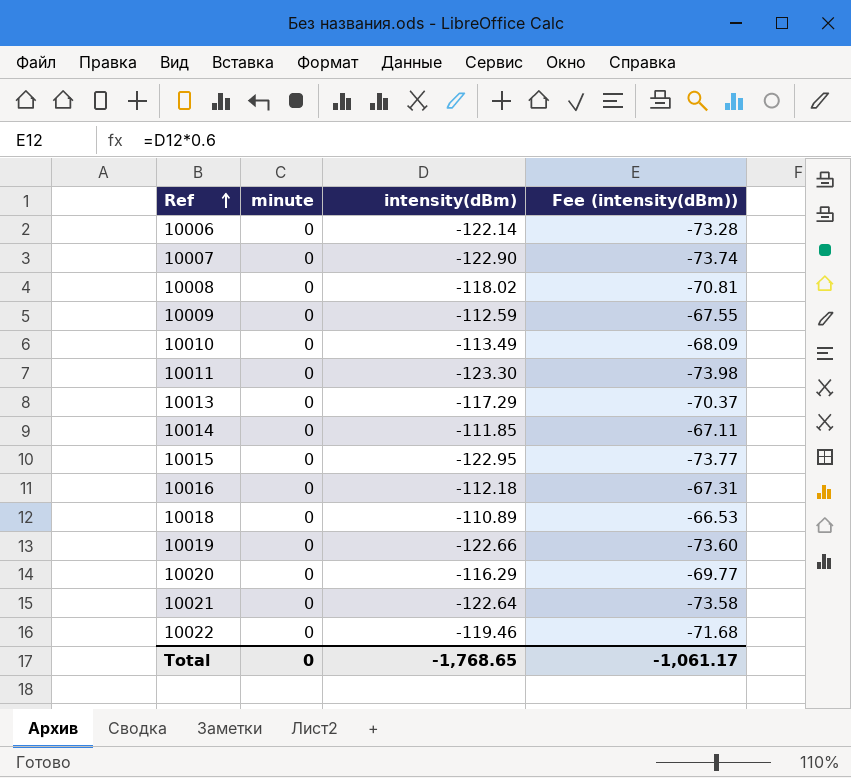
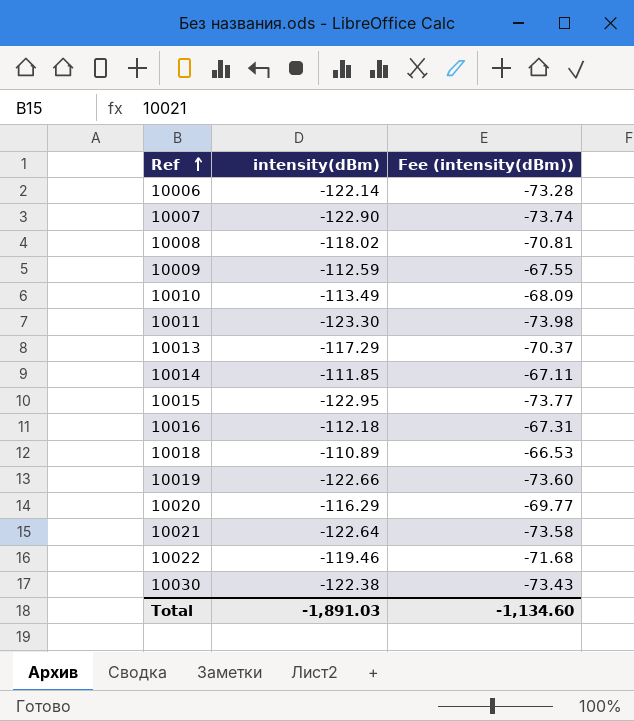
column minute | position: 2 -> none
row 10030: none -> -122.38 | -73.43
Total | intensity(dBm): -1,768.65 -> -1,891.03
Total | Fee (intensity(dBm)): -1,061.17 -> -1,134.60

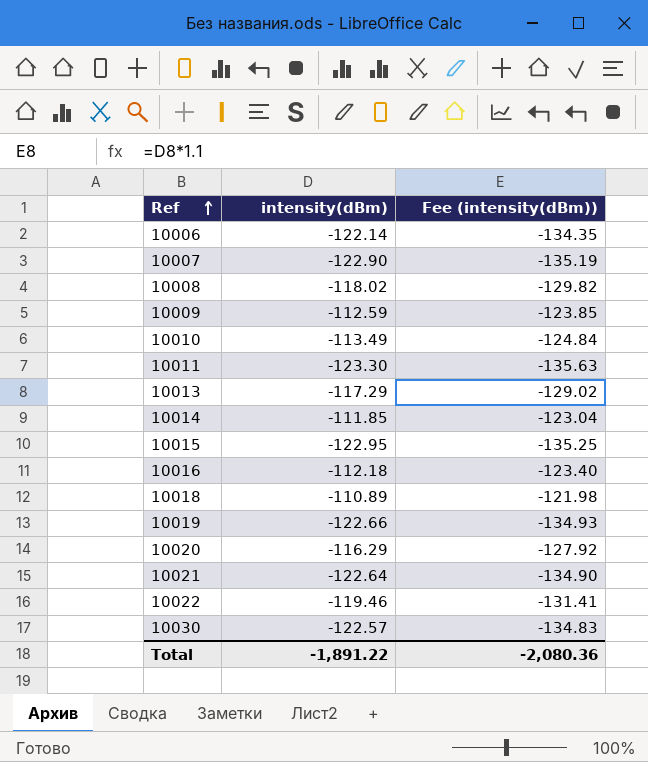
column Fee (intensity(dBm)) | formula: [intensity(dBm)] * 0.6 -> [intensity(dBm)] * 1.1
10030 | intensity(dBm): -122.38 -> -122.57
Total | intensity(dBm): -1,891.03 -> -1,891.22
Total | Fee (intensity(dBm)): -1,134.60 -> -2,080.36

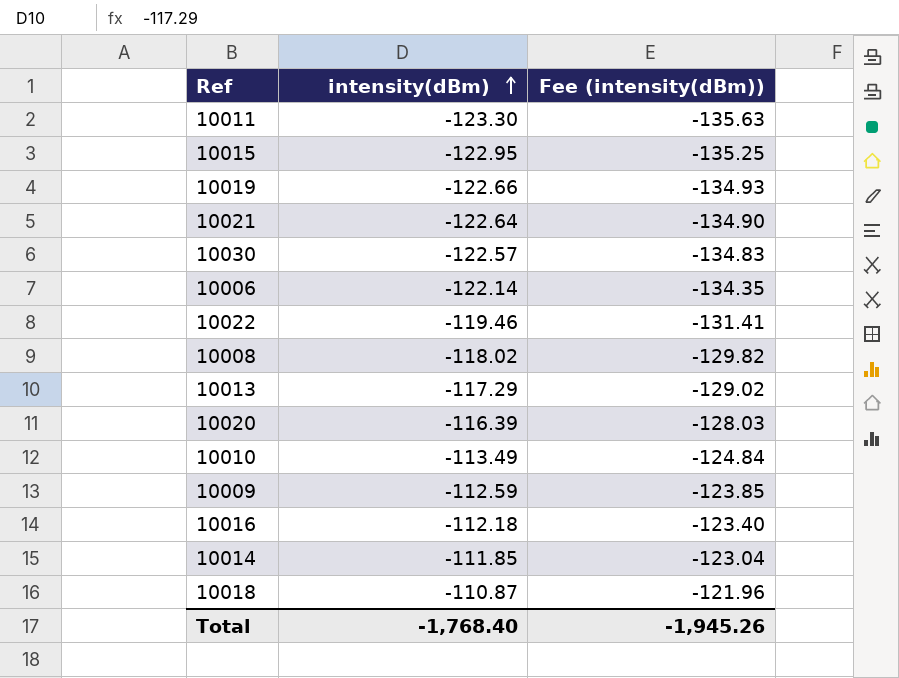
row order: Ref ascending -> intensity(dBm) ascending
row 10007: -122.90 | -135.19 -> none
10020 | intensity(dBm): -116.29 -> -116.39
10020 | Fee (intensity(dBm)): -127.92 -> -128.03
10018 | intensity(dBm): -110.89 -> -110.87
10018 | Fee (intensity(dBm)): -121.98 -> -121.96
Total | intensity(dBm): -1,891.22 -> -1,768.40
Total | Fee (intensity(dBm)): -2,080.36 -> -1,945.26

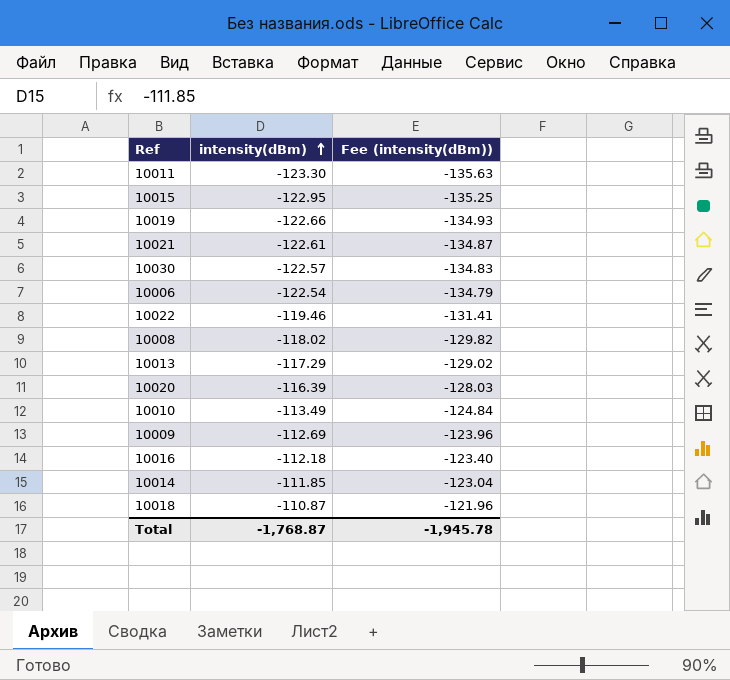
10021 | intensity(dBm): -122.64 -> -122.61
10021 | Fee (intensity(dBm)): -134.90 -> -134.87
10006 | intensity(dBm): -122.14 -> -122.54
10006 | Fee (intensity(dBm)): -134.35 -> -134.79
10009 | intensity(dBm): -112.59 -> -112.69
10009 | Fee (intensity(dBm)): -123.85 -> -123.96
Total | intensity(dBm): -1,768.40 -> -1,768.87
Total | Fee (intensity(dBm)): -1,945.26 -> -1,945.78

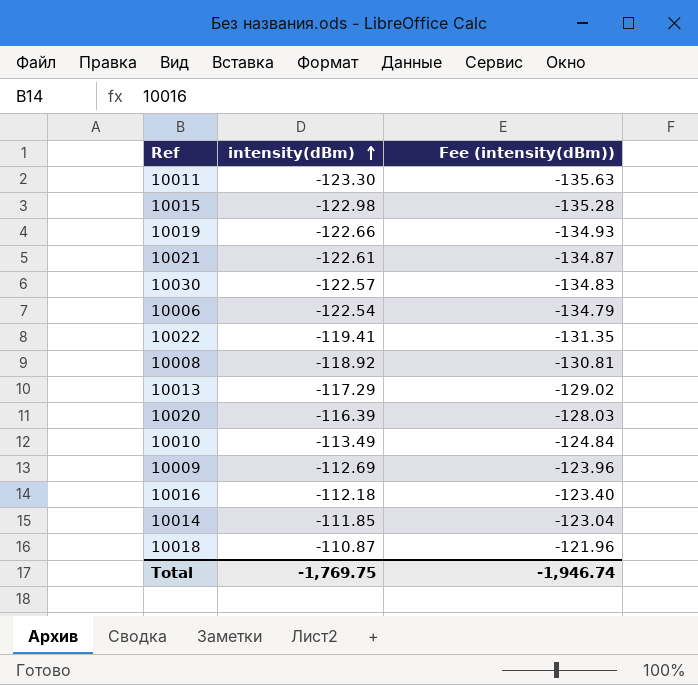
10015 | intensity(dBm): -122.95 -> -122.98
10015 | Fee (intensity(dBm)): -135.25 -> -135.28
10022 | intensity(dBm): -119.46 -> -119.41
10022 | Fee (intensity(dBm)): -131.41 -> -131.35
10008 | intensity(dBm): -118.02 -> -118.92
10008 | Fee (intensity(dBm)): -129.82 -> -130.81
Total | intensity(dBm): -1,768.87 -> -1,769.75
Total | Fee (intensity(dBm)): -1,945.78 -> -1,946.74

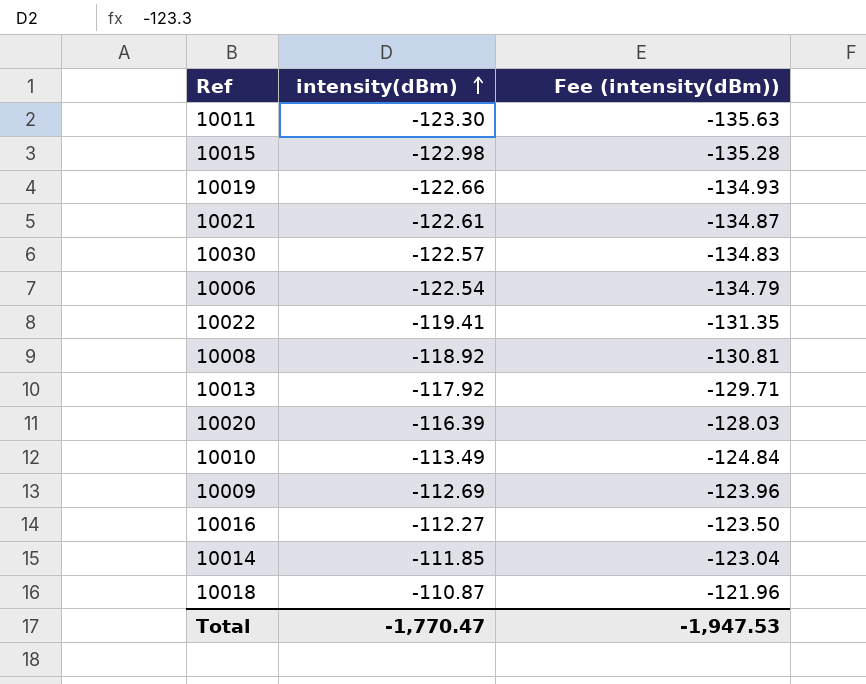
10013 | intensity(dBm): -117.29 -> -117.92
10013 | Fee (intensity(dBm)): -129.02 -> -129.71
10016 | intensity(dBm): -112.18 -> -112.27
10016 | Fee (intensity(dBm)): -123.40 -> -123.50
Total | intensity(dBm): -1,769.75 -> -1,770.47
Total | Fee (intensity(dBm)): -1,946.74 -> -1,947.53

